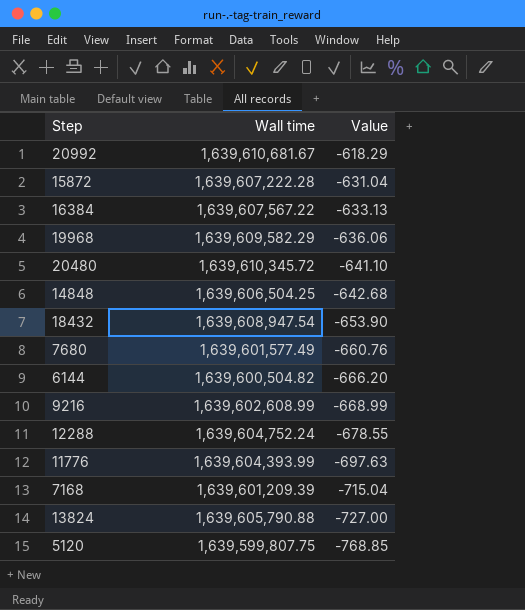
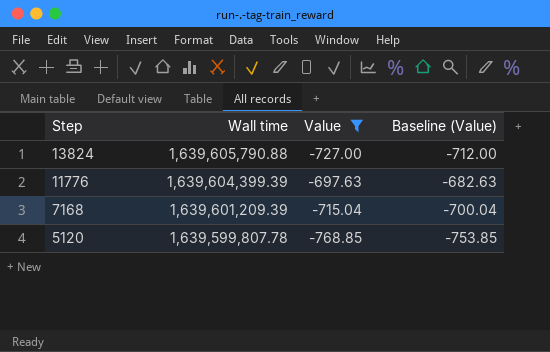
filter: none -> Value <= -697.63
row order: Value descending -> Step descending
column Baseline (Value) | formula: none -> [Value] + 15
11776 | Wall time: 1,639,604,393.99 -> 1,639,604,399.39
5120 | Wall time: 1,639,599,807.75 -> 1,639,599,807.78

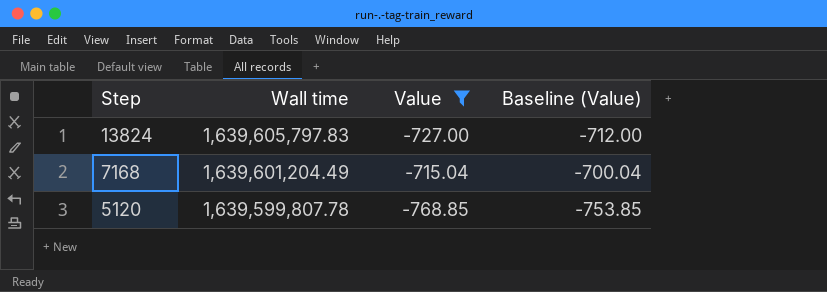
row 11776: 1,639,604,399.39 | -697.63 | -682.63 -> none
13824 | Wall time: 1,639,605,790.88 -> 1,639,605,797.83
7168 | Wall time: 1,639,601,209.39 -> 1,639,601,204.49

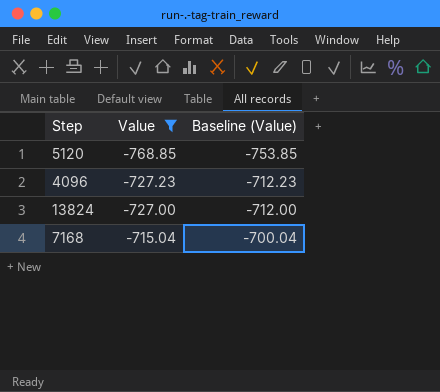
row order: Step descending -> Value ascending
column Wall time | position: 2 -> none
row 4096: none -> -727.23 | -712.23

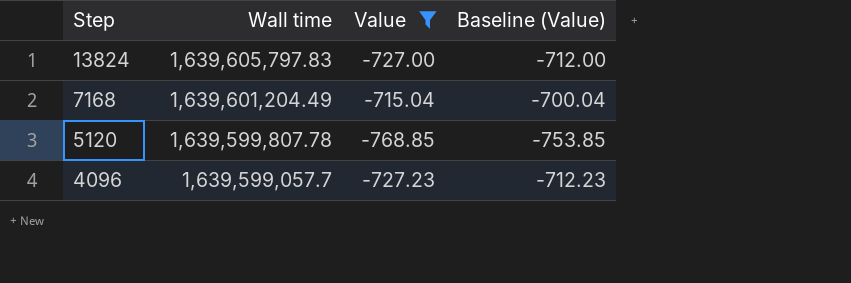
row order: Value ascending -> Step descending
column Wall time | position: none -> 2

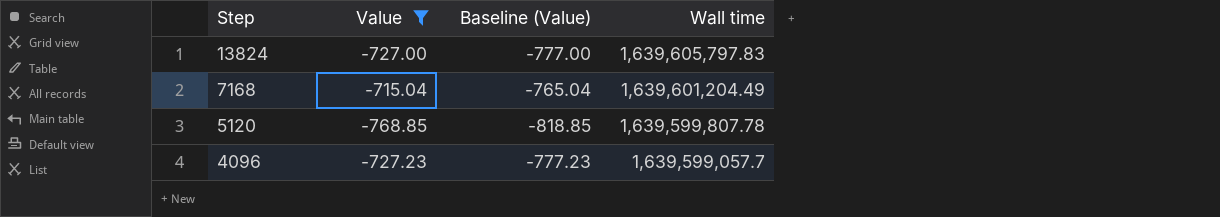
column Baseline (Value) | formula: [Value] + 15 -> [Value] - 50
column Wall time | position: 2 -> 4

